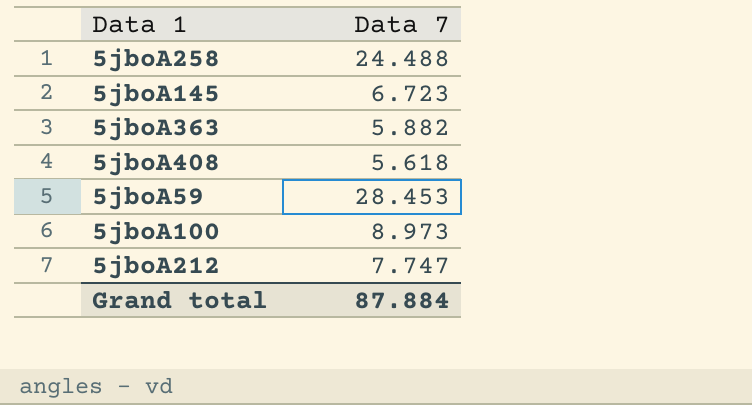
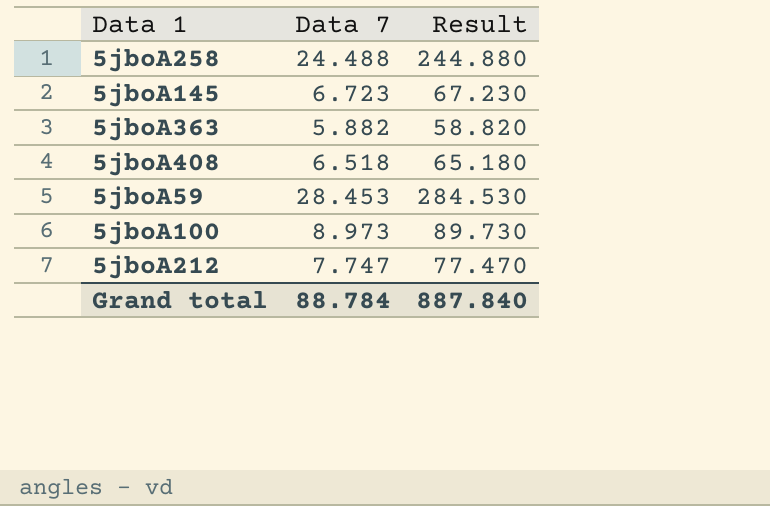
column Result | formula: none -> [Data 7] * 10
5jboA408 | Data 7: 5.618 -> 6.518
Grand total | Data 7: 87.884 -> 88.784

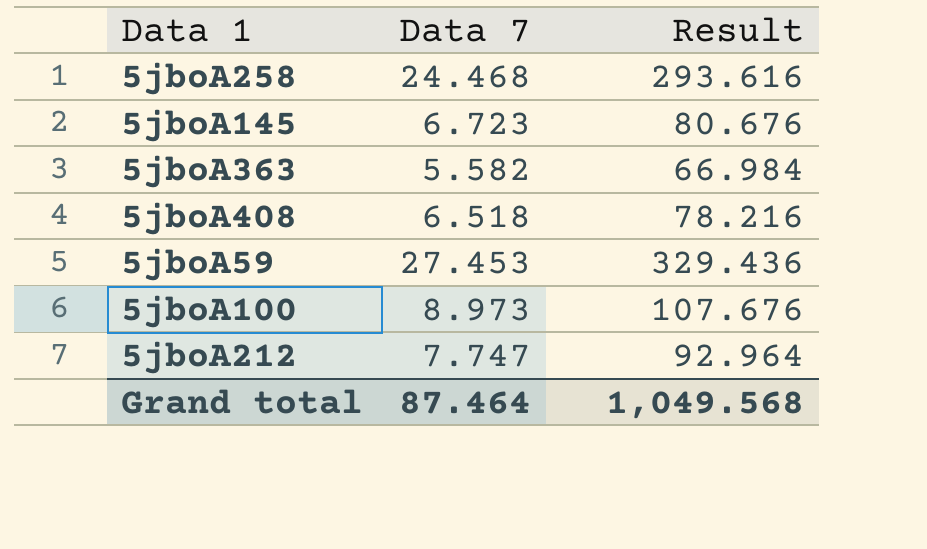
column Result | formula: [Data 7] * 10 -> [Data 7] * 12
5jboA258 | Data 7: 24.488 -> 24.468
5jboA363 | Data 7: 5.882 -> 5.582
5jboA59 | Data 7: 28.453 -> 27.453
Grand total | Data 7: 88.784 -> 87.464
Grand total | Result: 887.840 -> 1,049.568

